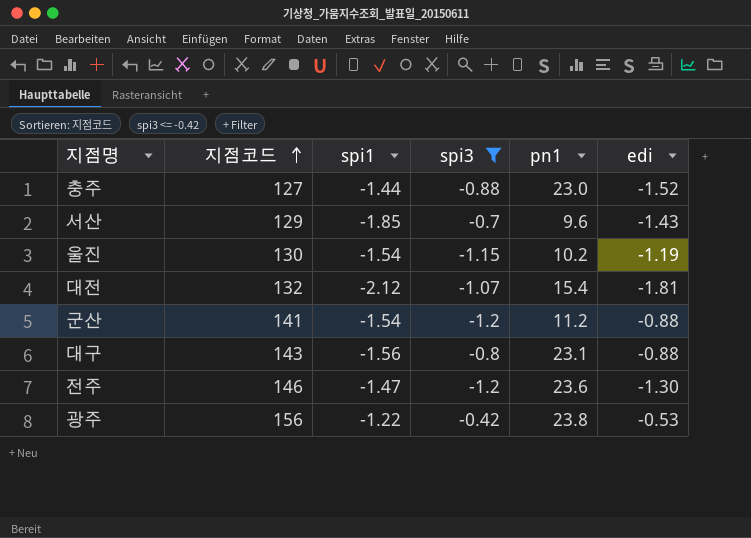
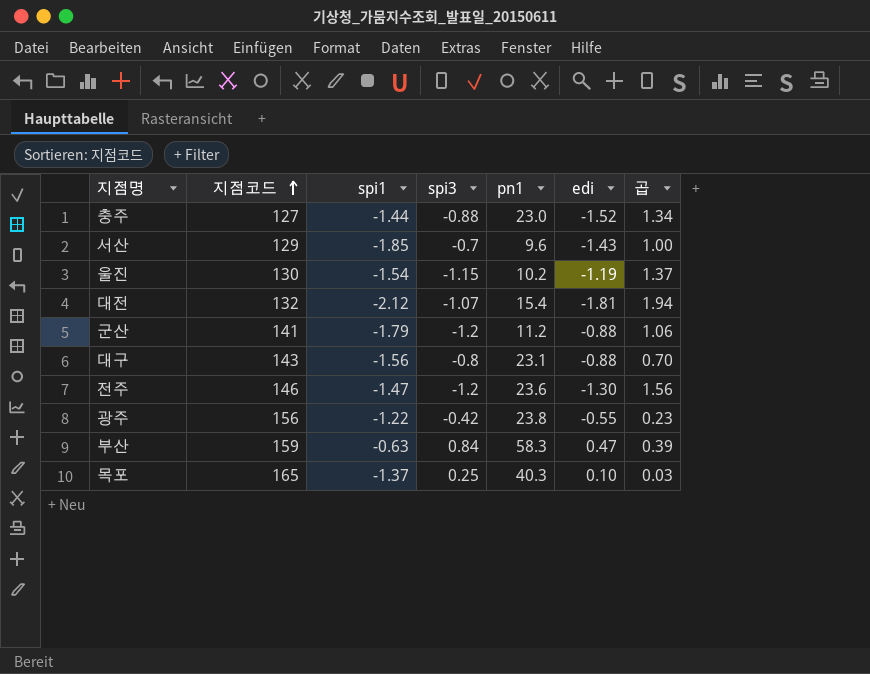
filter: spi3 <= -0.42 -> none
column 곱 | formula: none -> [spi3] * [edi]
군산 | spi1: -1.54 -> -1.79
광주 | edi: -0.53 -> -0.55

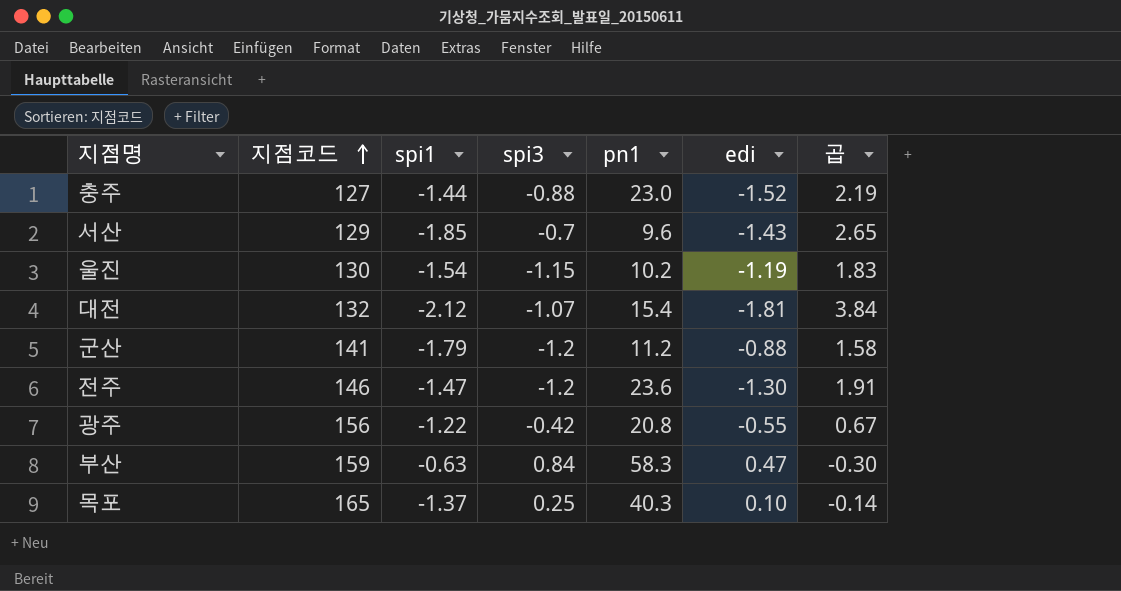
column 곱 | formula: [spi3] * [edi] -> [spi1] * [edi]
row 대구: 143 | -1.56 | -0.8 | 23.1 | -0.88 | 0.70 -> none
광주 | pn1: 23.8 -> 20.8

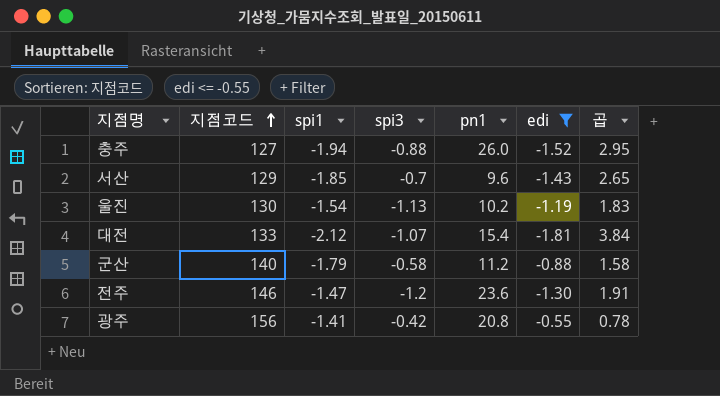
filter: none -> edi <= -0.55
충주 | spi1: -1.44 -> -1.94
충주 | pn1: 23.0 -> 26.0
충주 | 곱: 2.19 -> 2.95
울진 | spi3: -1.15 -> -1.13
대전 | 지점코드: 132 -> 133
군산 | 지점코드: 141 -> 140
군산 | spi3: -1.2 -> -0.58
광주 | spi1: -1.22 -> -1.41
광주 | 곱: 0.67 -> 0.78

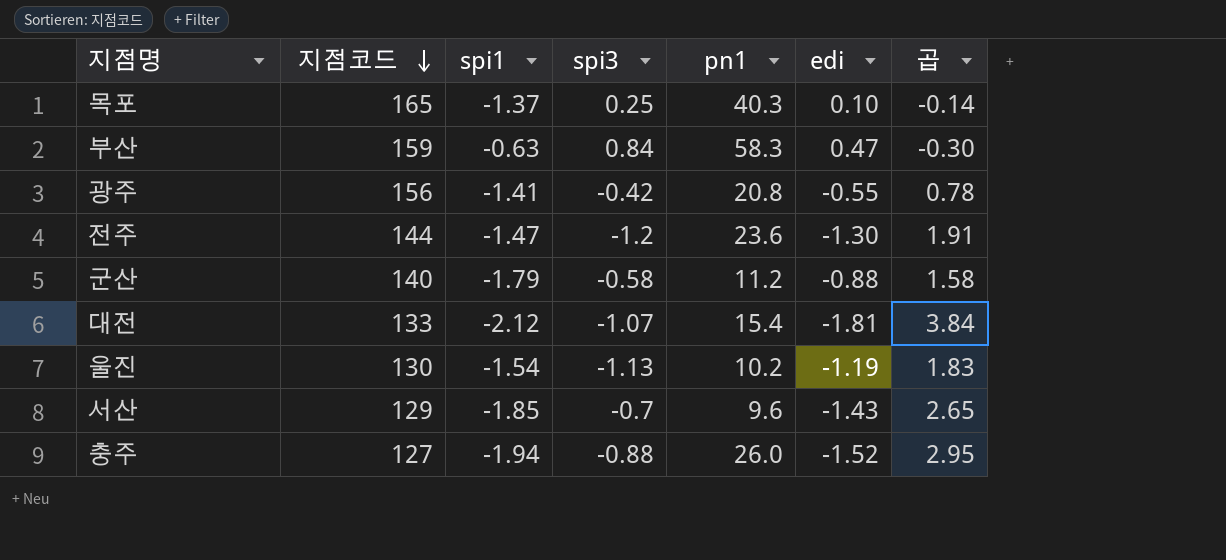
filter: edi <= -0.55 -> none
row order: 지점코드 ascending -> 지점코드 descending
전주 | 지점코드: 146 -> 144

